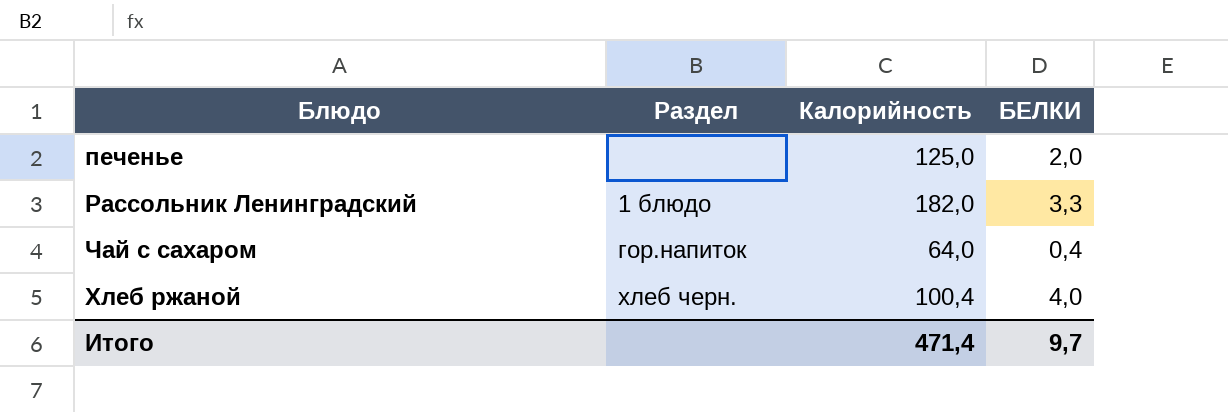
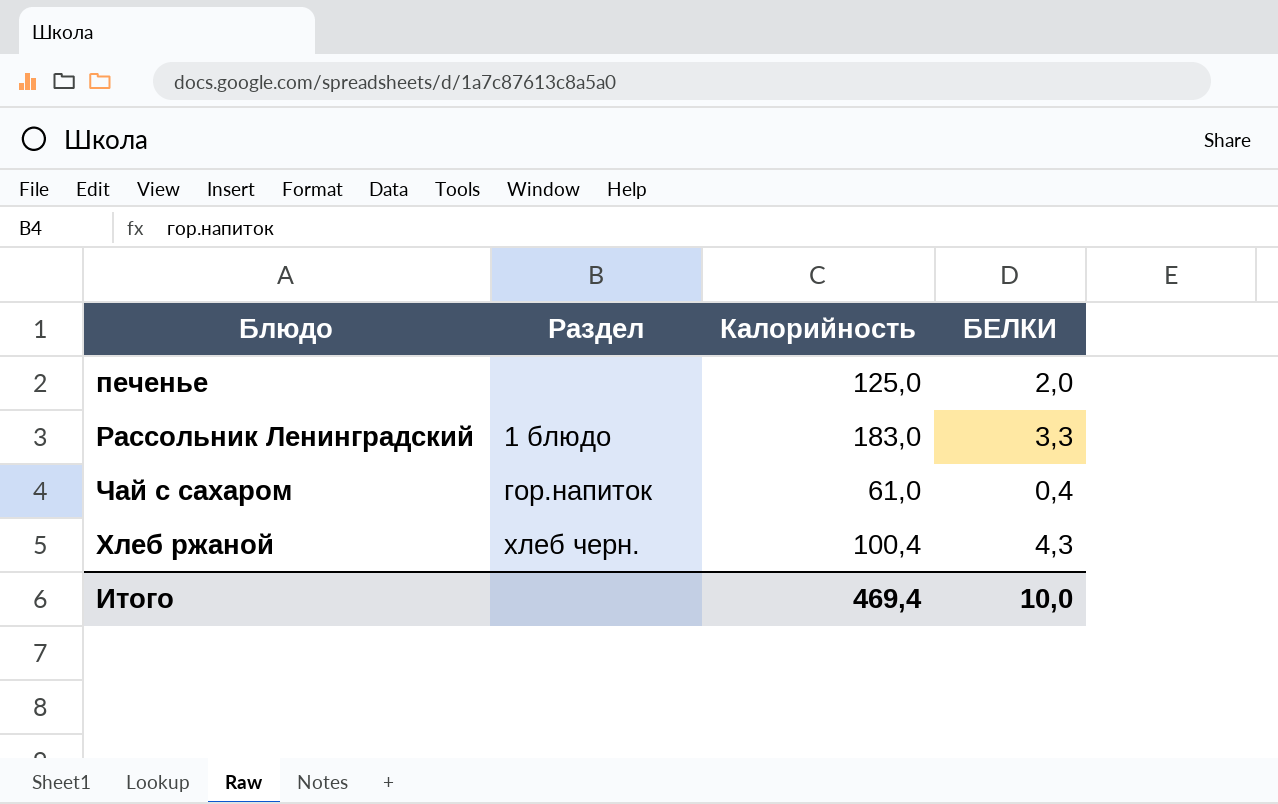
Рассольник Ленинградский | Калорийность: 182,0 -> 183,0
Чай с сахаром | Калорийность: 64,0 -> 61,0
Хлеб ржаной | БЕЛКИ: 4,0 -> 4,3
Итого | Калорийность: 471,4 -> 469,4
Итого | БЕЛКИ: 9,7 -> 10,0

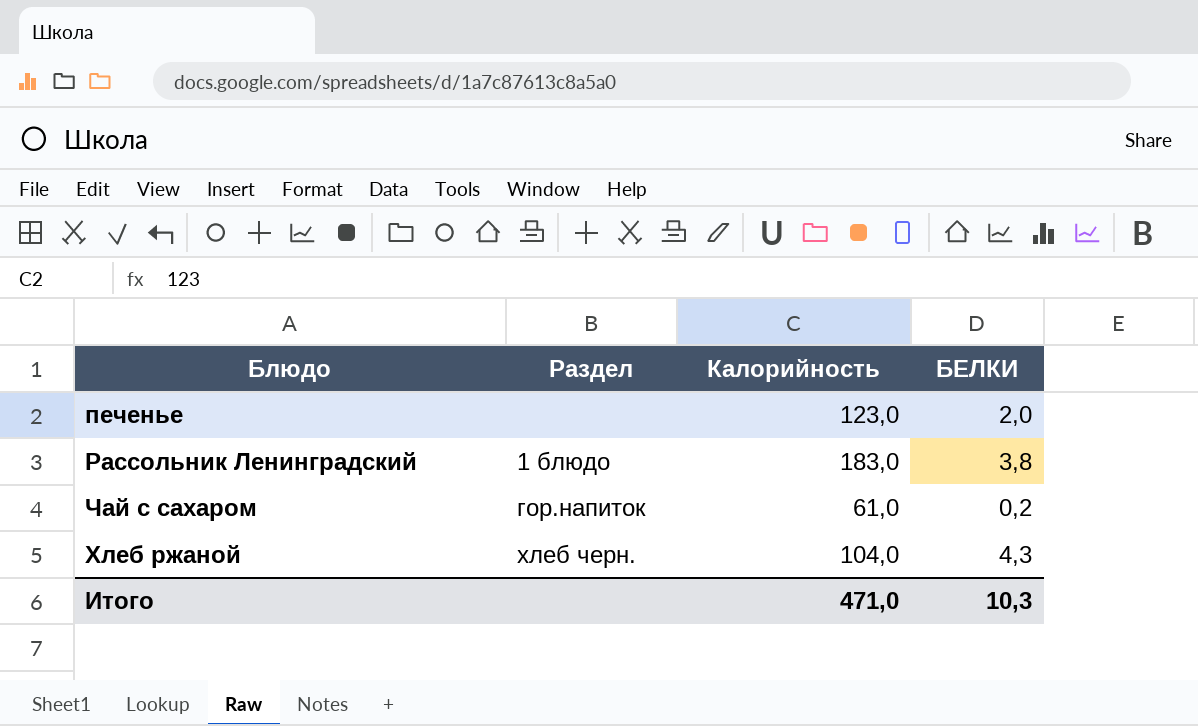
печенье | Калорийность: 125,0 -> 123,0
Рассольник Ленинградский | БЕЛКИ: 3,3 -> 3,8
Чай с сахаром | БЕЛКИ: 0,4 -> 0,2
Хлеб ржаной | Калорийность: 100,4 -> 104,0
Итого | Калорийность: 469,4 -> 471,0
Итого | БЕЛКИ: 10,0 -> 10,3

